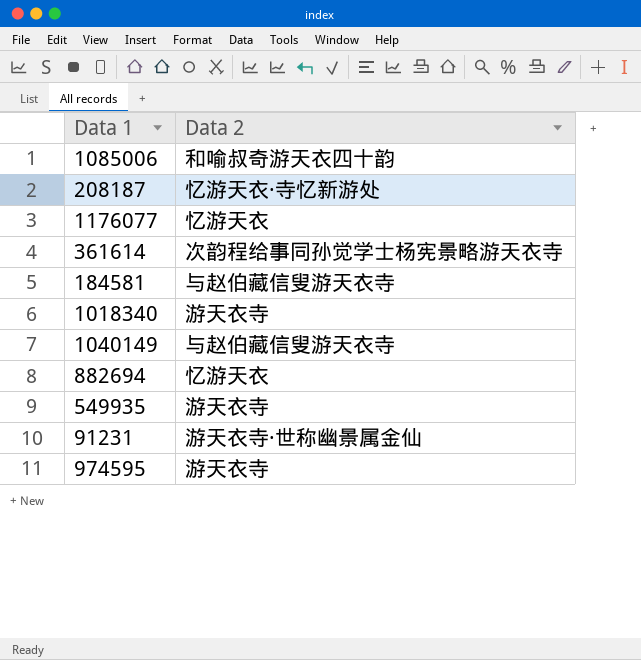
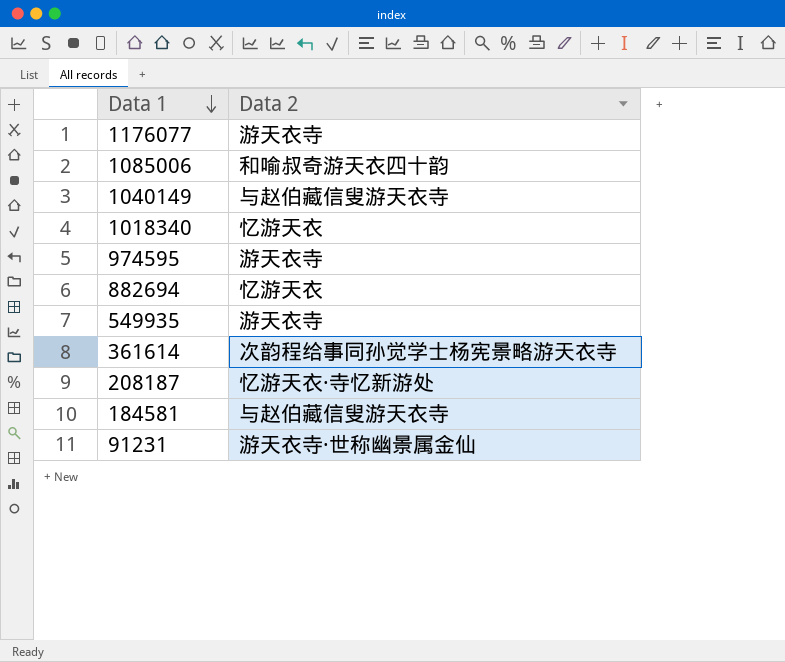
row order: none -> Data 1 descending
1176077 | Data 2: 忆游天衣 -> 游天衣寺
1018340 | Data 2: 游天衣寺 -> 忆游天衣

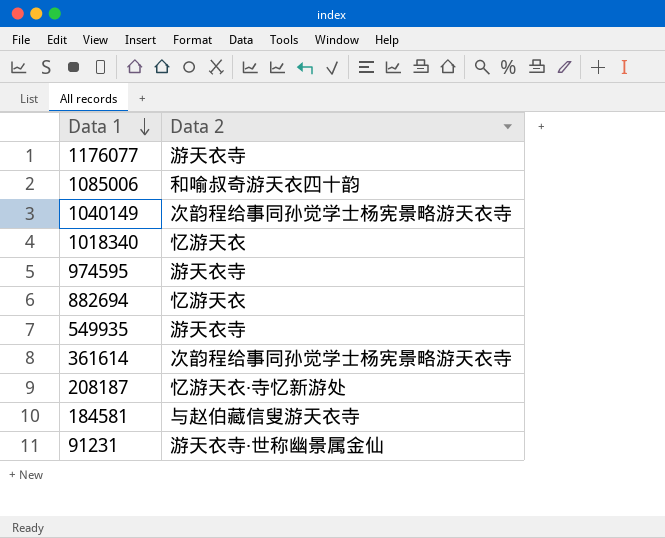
1040149 | Data 2: 与赵伯藏信叟游天衣寺 -> 次韵程给事同孙觉学士杨宪景略游天衣寺

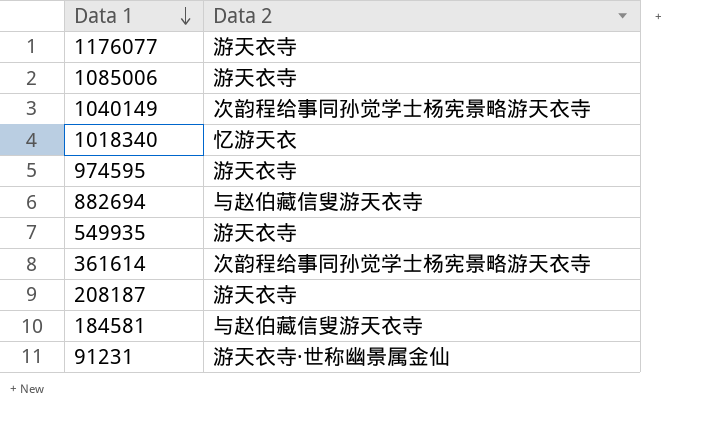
1085006 | Data 2: 和喻叔奇游天衣四十韵 -> 游天衣寺
882694 | Data 2: 忆游天衣 -> 与赵伯藏信叟游天衣寺
208187 | Data 2: 忆游天衣·寺忆新游处 -> 游天衣寺

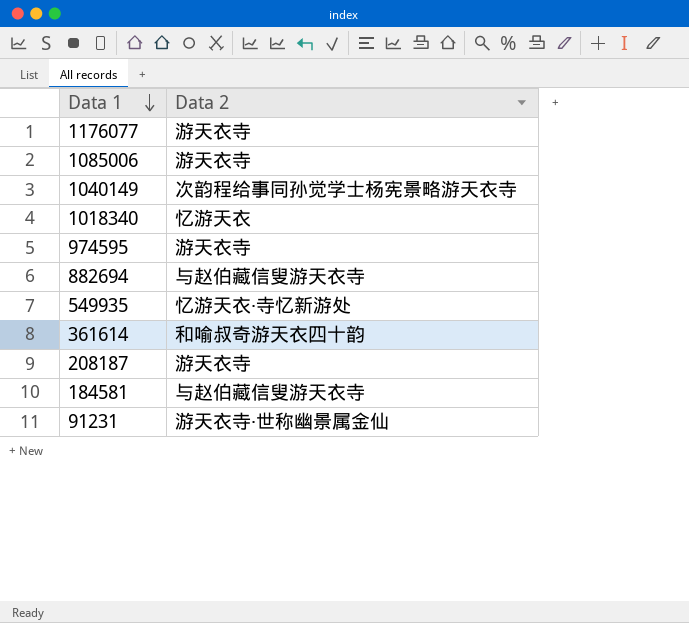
549935 | Data 2: 游天衣寺 -> 忆游天衣·寺忆新游处
361614 | Data 2: 次韵程给事同孙觉学士杨宪景略游天衣寺 -> 和喻叔奇游天衣四十韵

